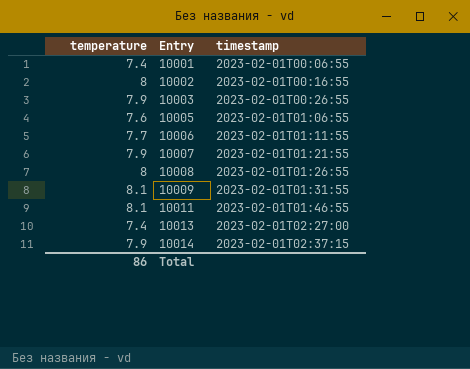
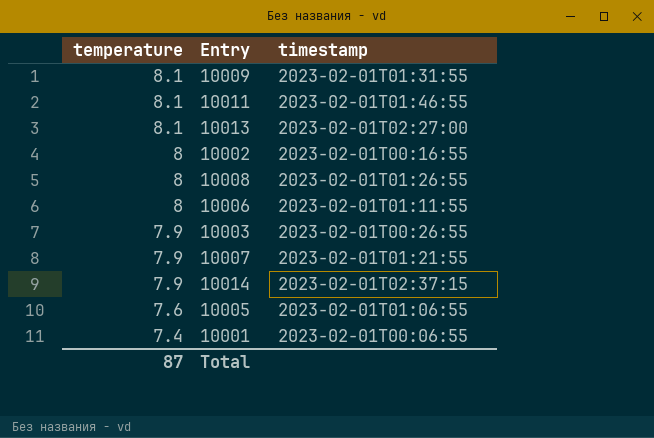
row order: Entry ascending -> temperature descending
10013 | temperature: 7.4 -> 8.1
10006 | temperature: 7.7 -> 8
Total | temperature: 86 -> 87

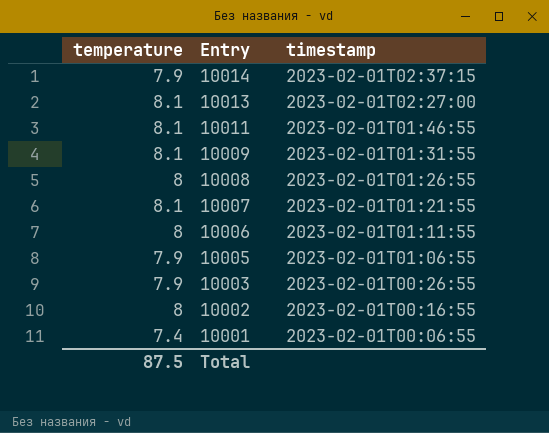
row order: temperature descending -> Entry descending
10007 | temperature: 7.9 -> 8.1
10005 | temperature: 7.6 -> 7.9
Total | temperature: 87 -> 87.5

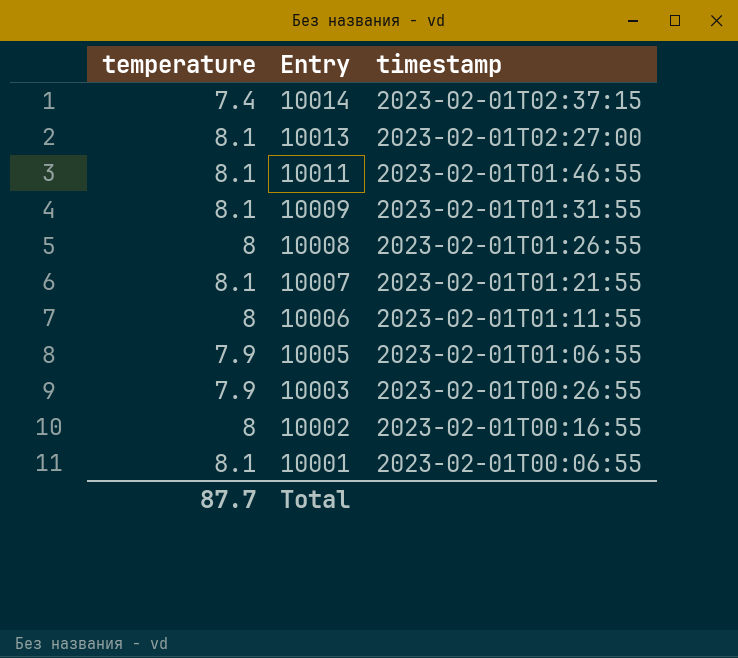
10014 | temperature: 7.9 -> 7.4
10001 | temperature: 7.4 -> 8.1
Total | temperature: 87.5 -> 87.7

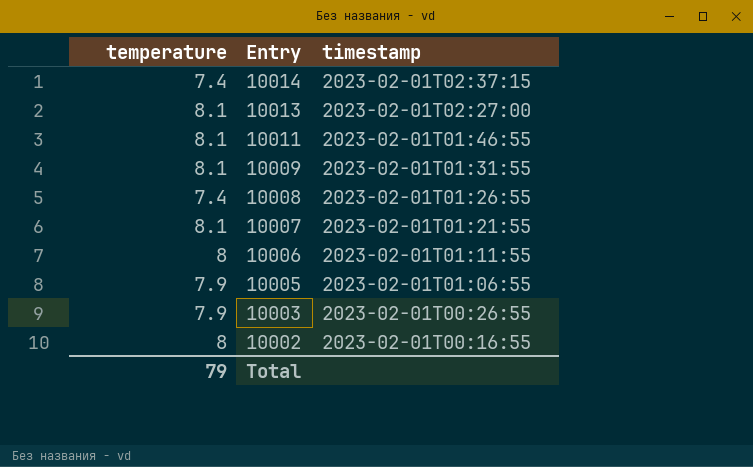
row 10001: 8.1 | 2023-02-01T00:06:55 -> none
10008 | temperature: 8 -> 7.4
Total | temperature: 87.7 -> 79

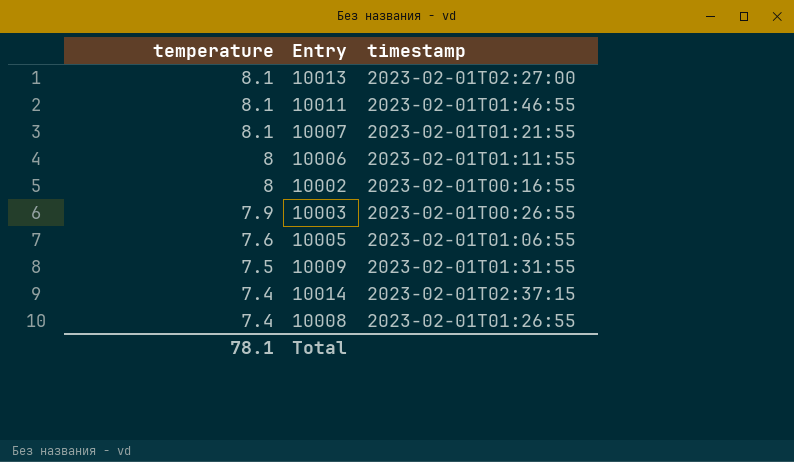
row order: Entry descending -> temperature descending
10005 | temperature: 7.9 -> 7.6
10009 | temperature: 8.1 -> 7.5
Total | temperature: 79 -> 78.1

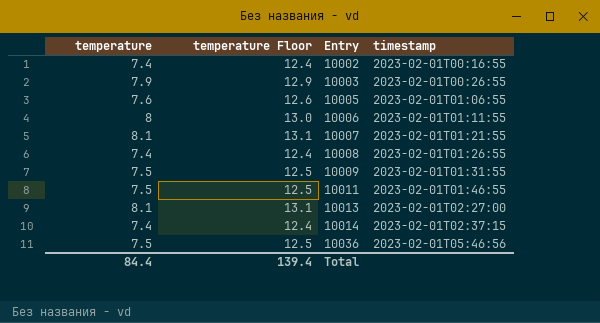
row order: temperature descending -> Entry ascending
column temperature Floor | formula: none -> [temperature] + 5
10002 | temperature: 8 -> 7.4
10011 | temperature: 8.1 -> 7.5
row 10036: none -> 7.5 | 12.5 | 2023-02-01T05:46:56
Total | temperature: 78.1 -> 84.4

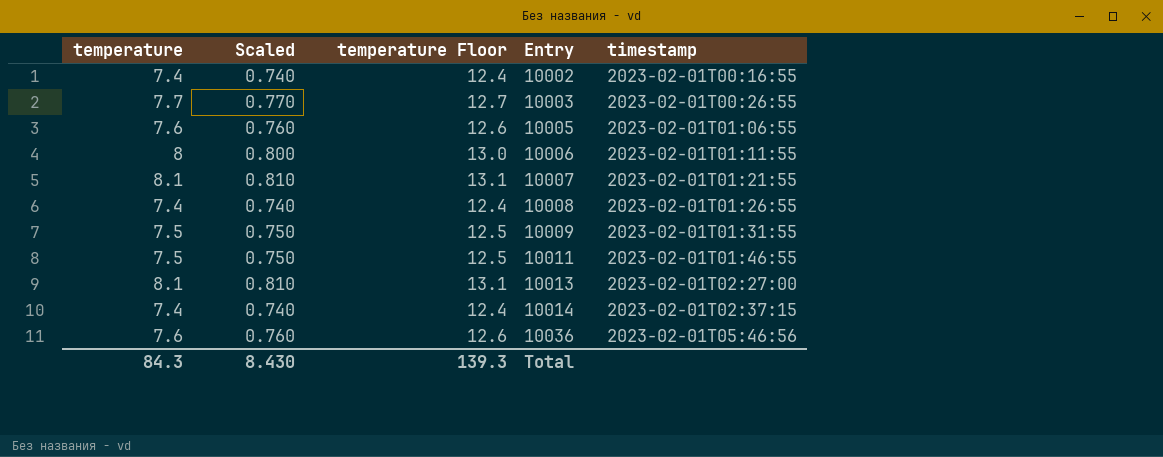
column Scaled | formula: none -> [temperature] * 0.1
10003 | temperature: 7.9 -> 7.7
10003 | temperature Floor: 12.9 -> 12.7
10036 | temperature: 7.5 -> 7.6
10036 | temperature Floor: 12.5 -> 12.6
Total | temperature: 84.4 -> 84.3
Total | temperature Floor: 139.4 -> 139.3

